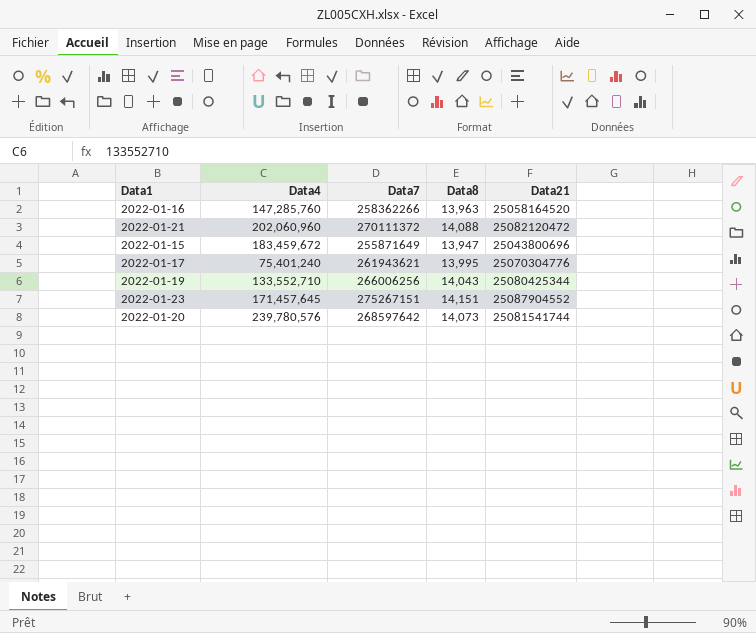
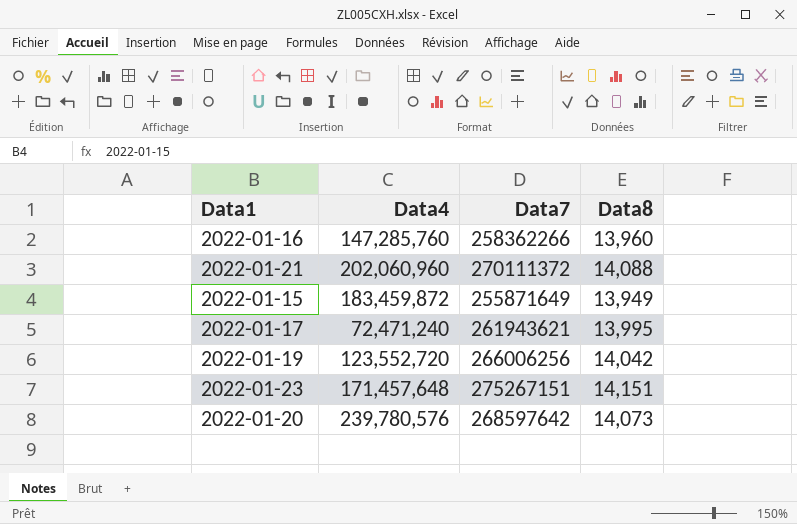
column Data21 | position: 5 -> none
2022-01-16 | Data8: 13,963 -> 13,960
2022-01-15 | Data4: 183,459,672 -> 183,459,872
2022-01-15 | Data8: 13,947 -> 13,949
2022-01-17 | Data4: 75,401,240 -> 72,471,240
2022-01-19 | Data4: 133,552,710 -> 123,552,720
2022-01-19 | Data8: 14,043 -> 14,042
2022-01-23 | Data4: 171,457,645 -> 171,457,648

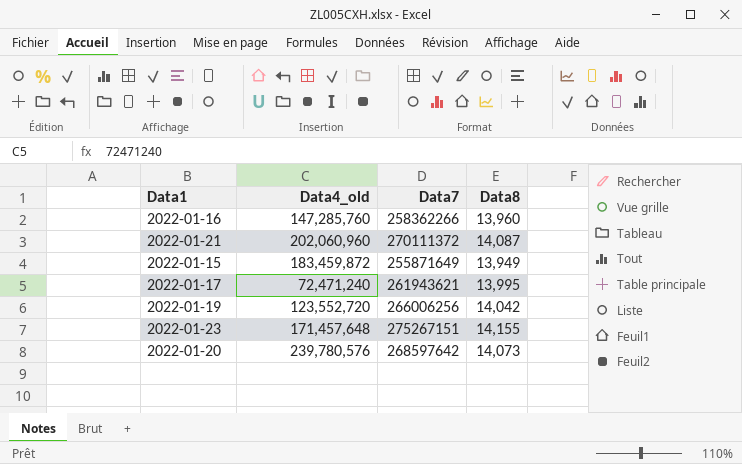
column name: Data4 -> Data4_old
2022-01-21 | Data8: 14,088 -> 14,087
2022-01-23 | Data8: 14,151 -> 14,155

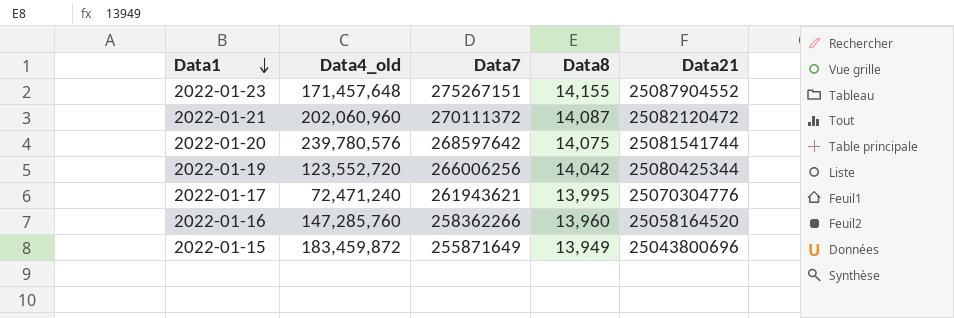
row order: none -> Data1 descending
column Data21 | position: none -> 5
2022-01-20 | Data8: 14,073 -> 14,075

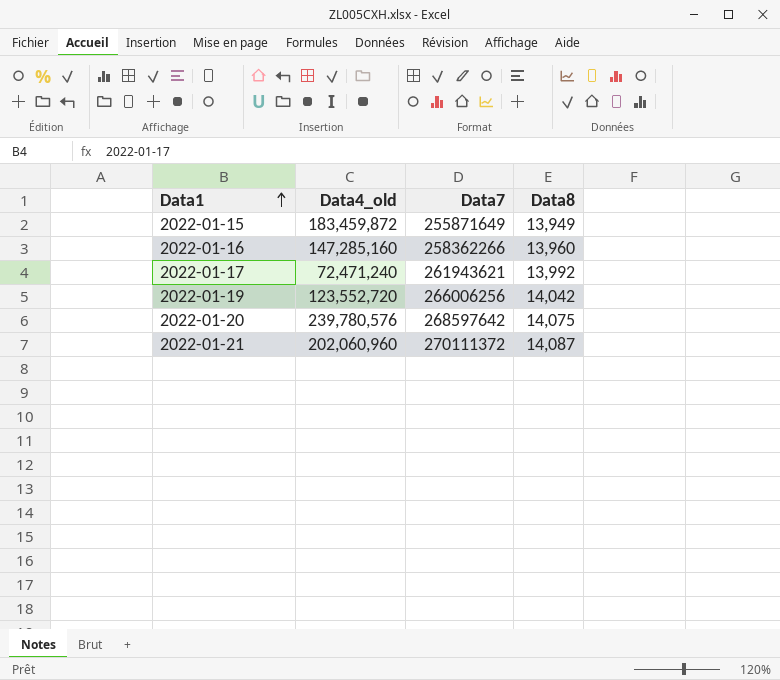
row order: Data1 descending -> Data1 ascending
column Data21 | position: 5 -> none
row 2022-01-23: 171,457,648 | 275267151 | 14,155 | 25087904552 -> none
2022-01-16 | Data4_old: 147,285,760 -> 147,285,160
2022-01-17 | Data8: 13,995 -> 13,992

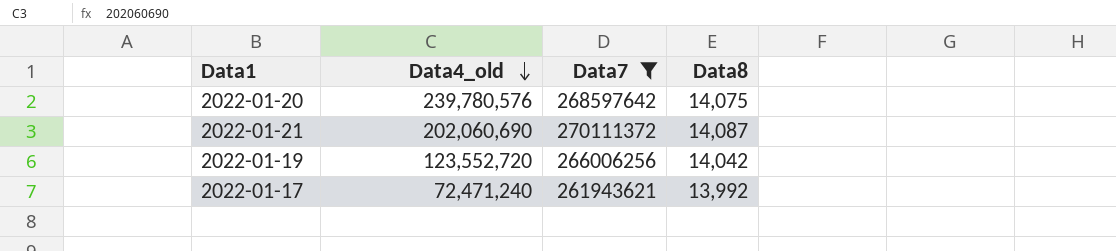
filter: none -> Data7 >= 261943621
row order: Data1 ascending -> Data4_old descending
2022-01-21 | Data4_old: 202,060,960 -> 202,060,690

